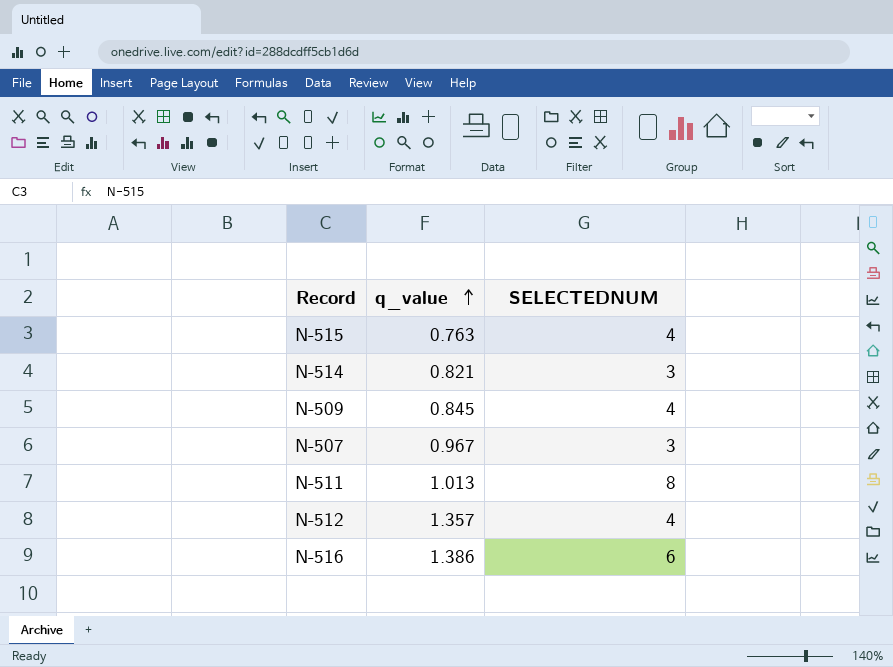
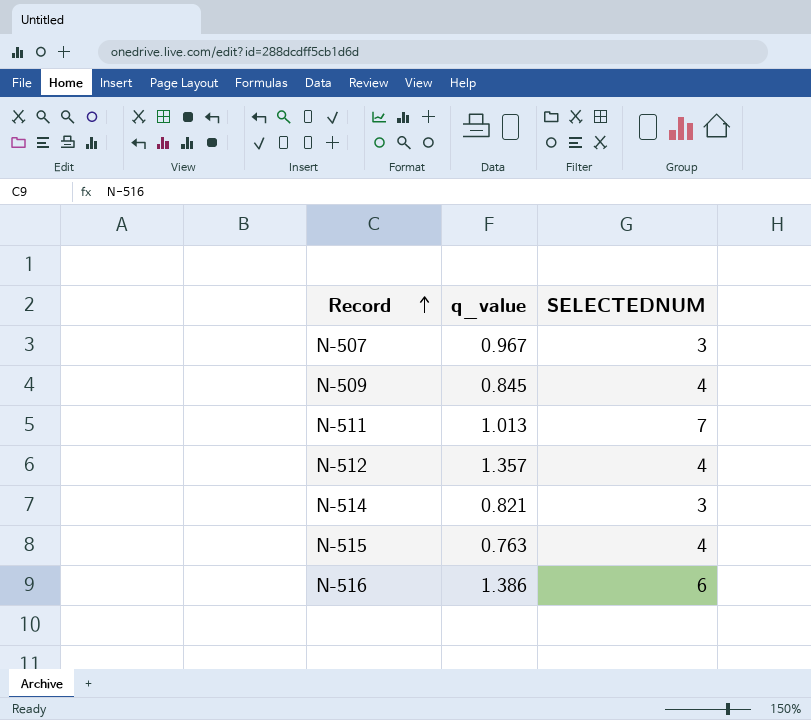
row order: q_value ascending -> Record ascending
N-511 | SELECTEDNUM: 8 -> 7

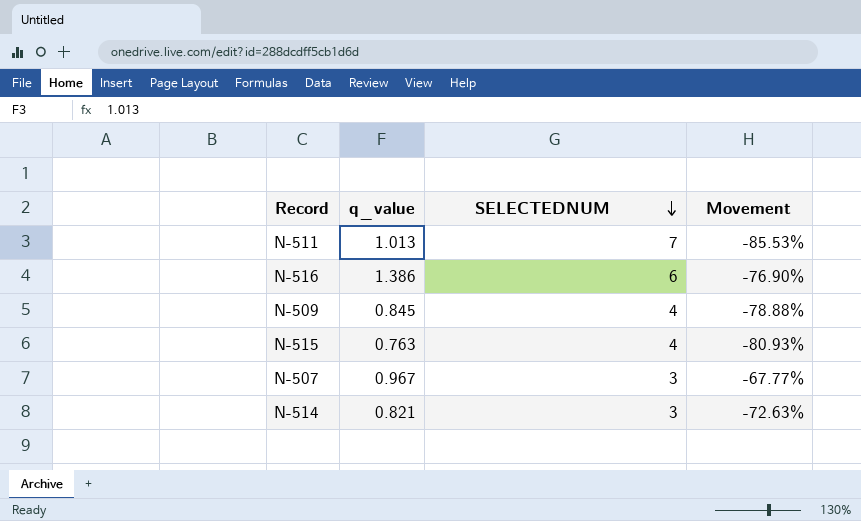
row order: Record ascending -> SELECTEDNUM descending
column Movement | formula: none -> ([q_value] - [SELECTEDNUM]) / [SELECTEDNUM]
row N-512: 1.357 | 4 -> none

